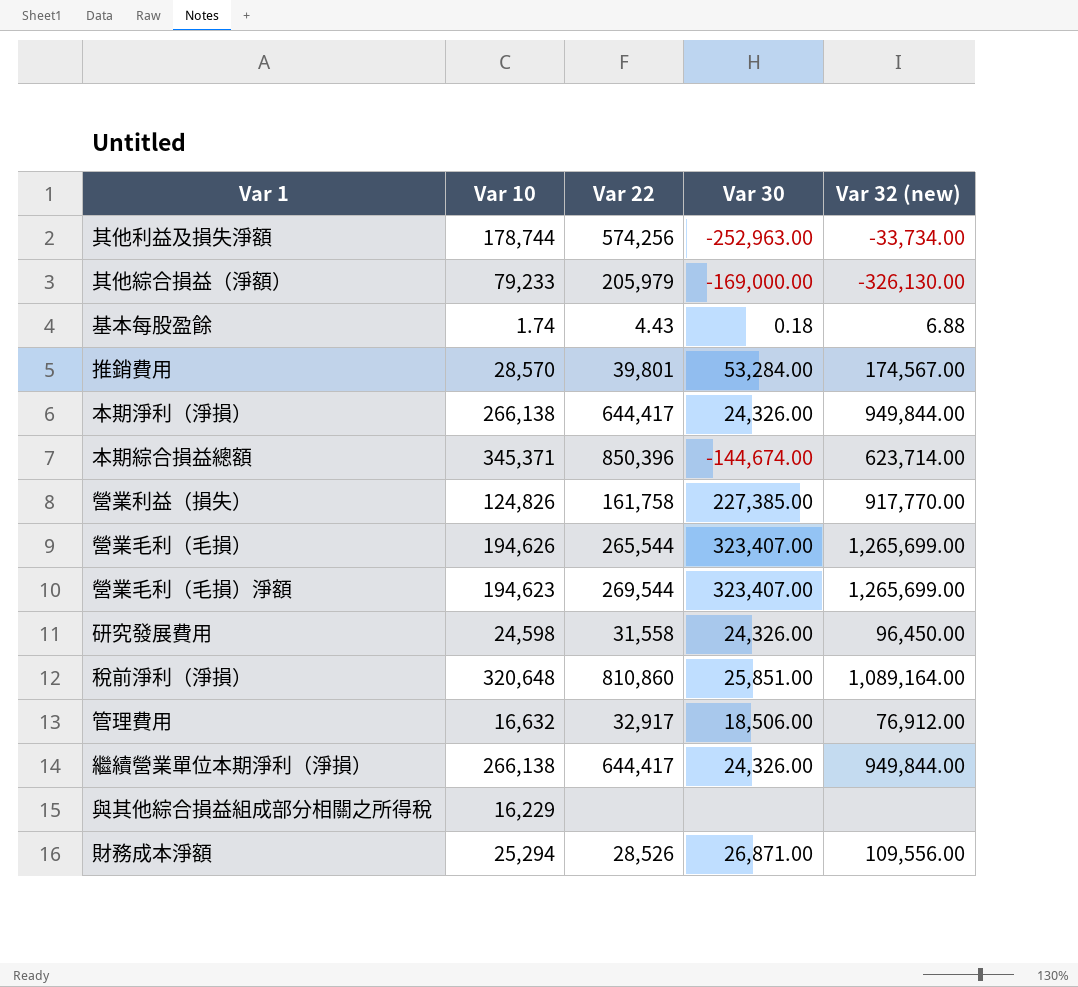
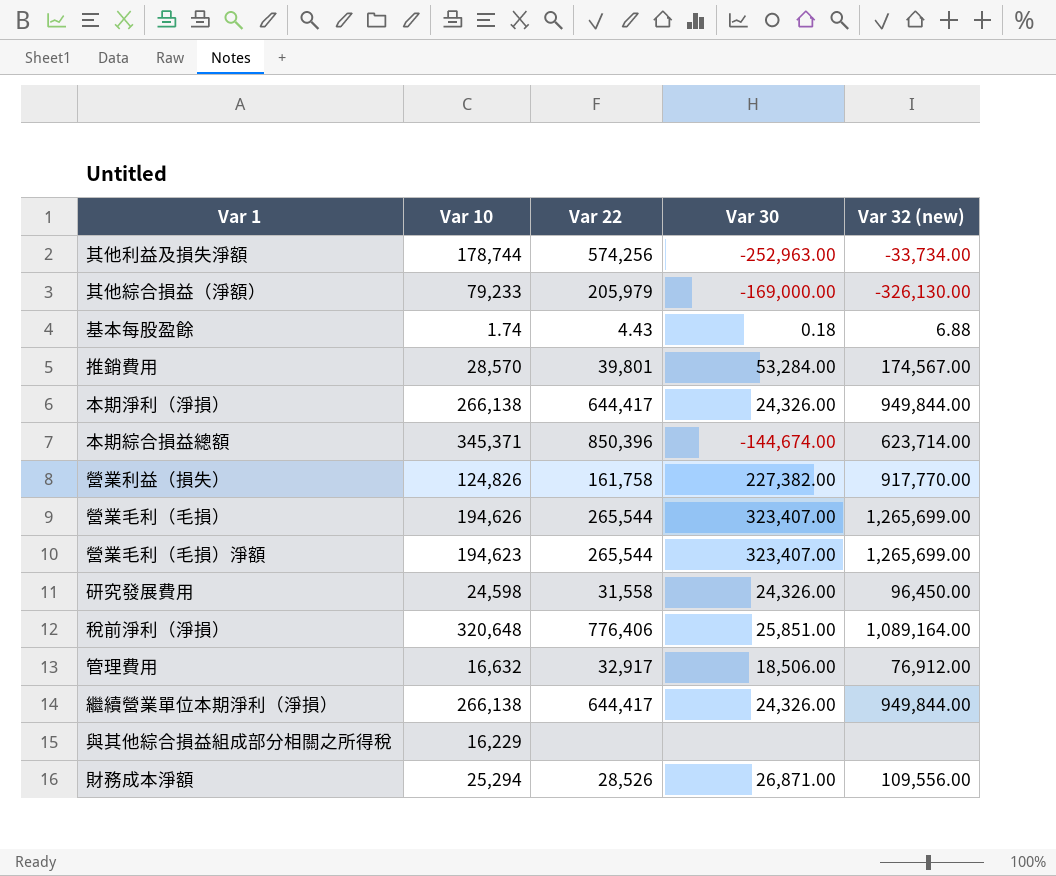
營業利益（損失） | Var 30: 227,385.00 -> 227,382.00
營業毛利（毛損）淨額 | Var 22: 269,544 -> 265,544
稅前淨利（淨損） | Var 22: 810,860 -> 776,406

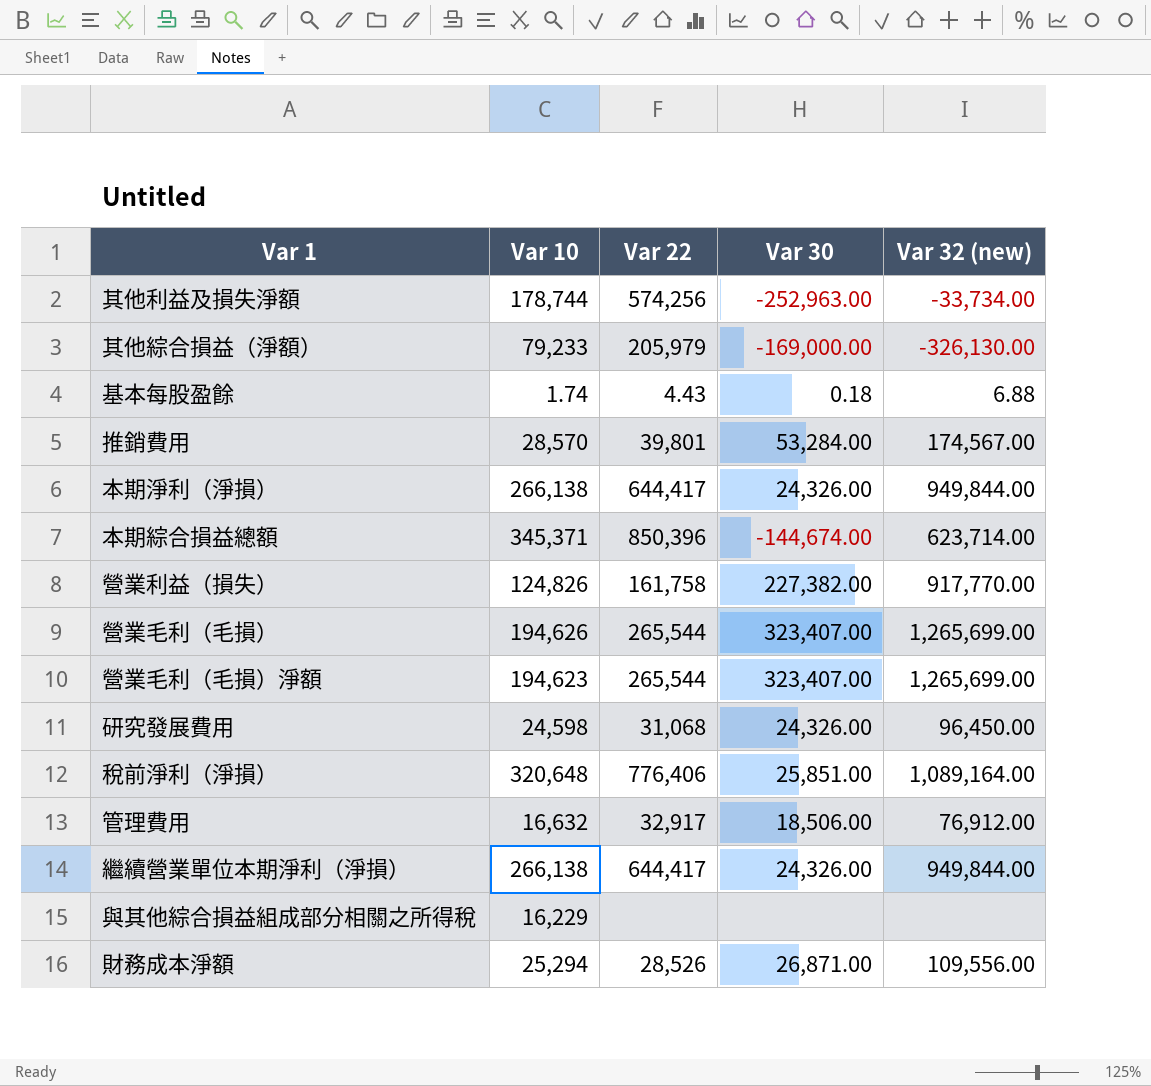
研究發展費用 | Var 22: 31,558 -> 31,068

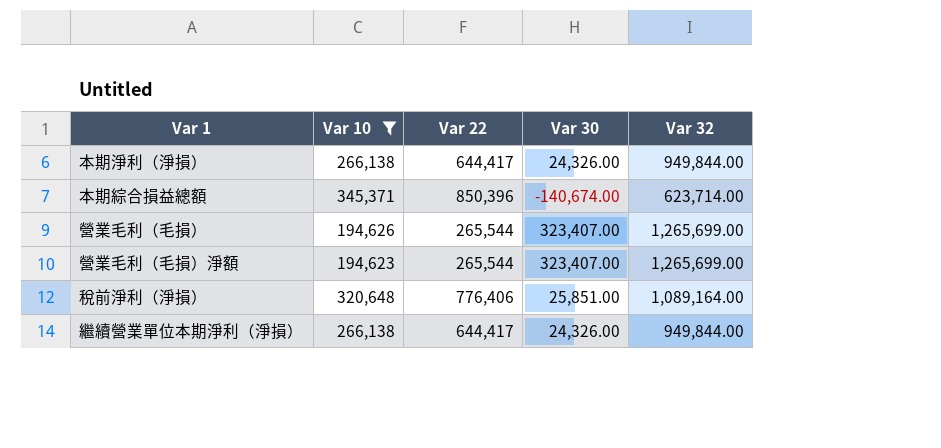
filter: none -> Var 10 >= 194,623
column name: Var 32 (new) -> Var 32
本期綜合損益總額 | Var 30: -144,674.00 -> -140,674.00

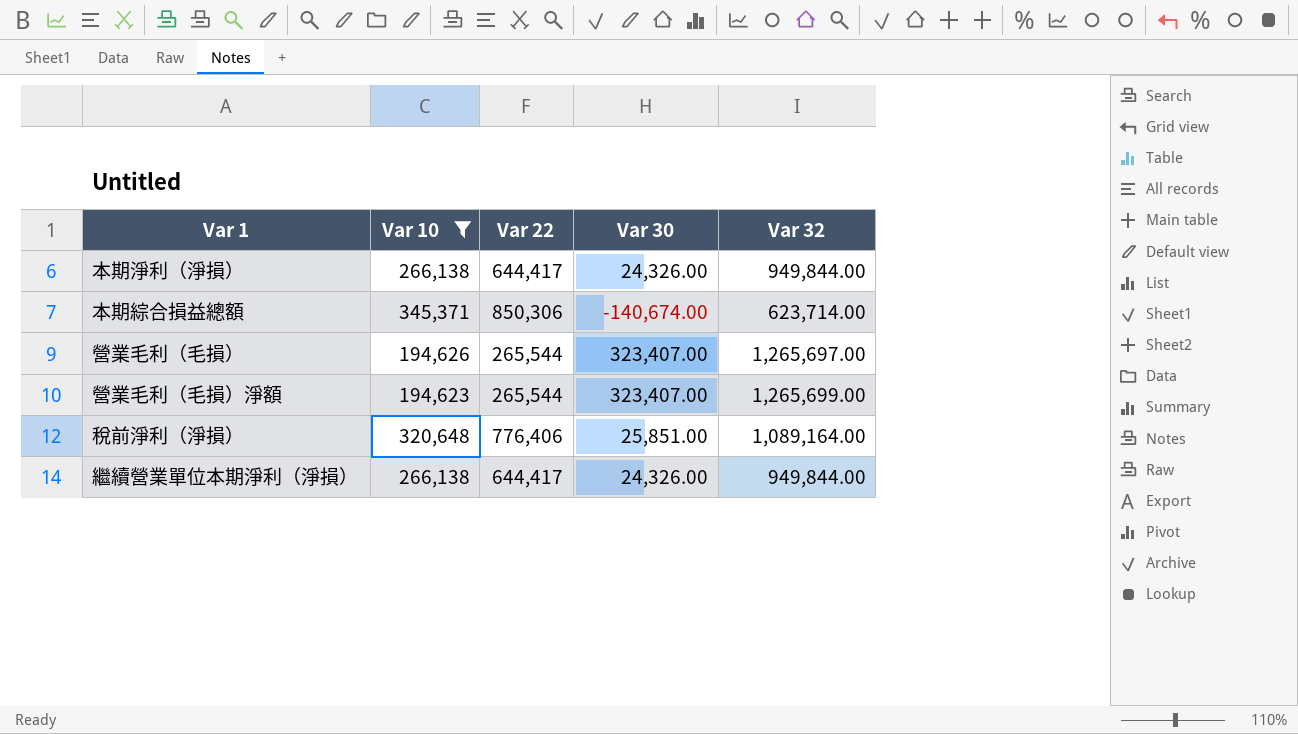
本期綜合損益總額 | Var 22: 850,396 -> 850,306
營業毛利（毛損） | Var 32: 1,265,699.00 -> 1,265,697.00

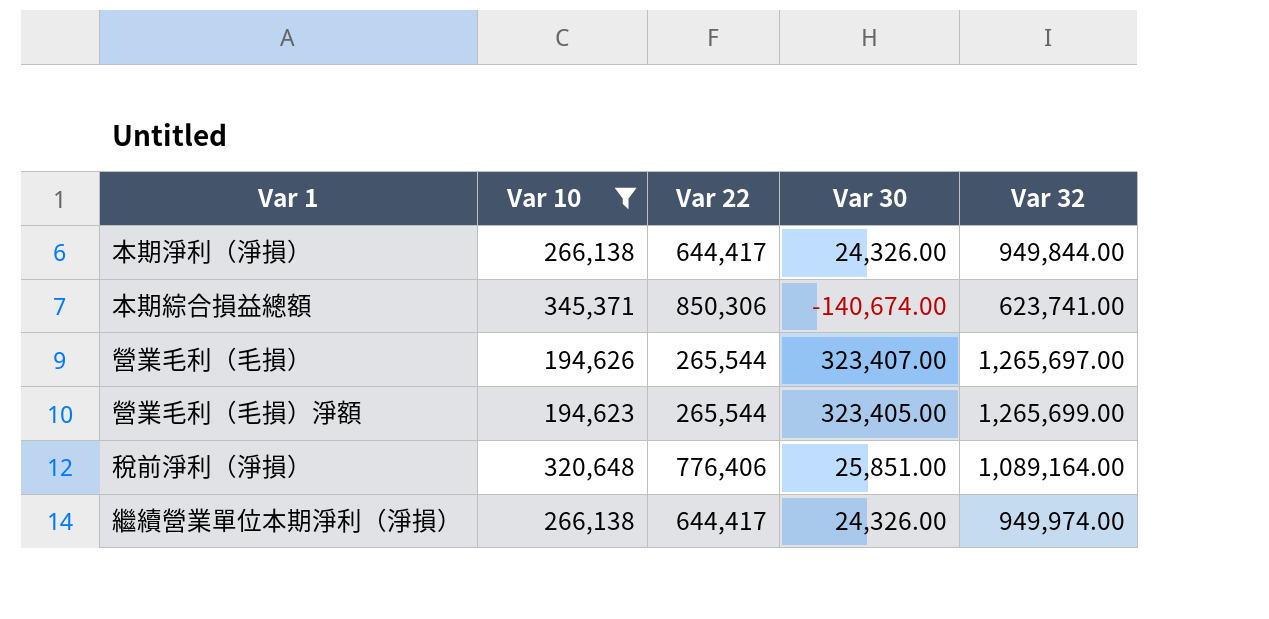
本期綜合損益總額 | Var 32: 623,714.00 -> 623,741.00
營業毛利（毛損）淨額 | Var 30: 323,407.00 -> 323,405.00
繼續營業單位本期淨利（淨損） | Var 32: 949,844.00 -> 949,974.00

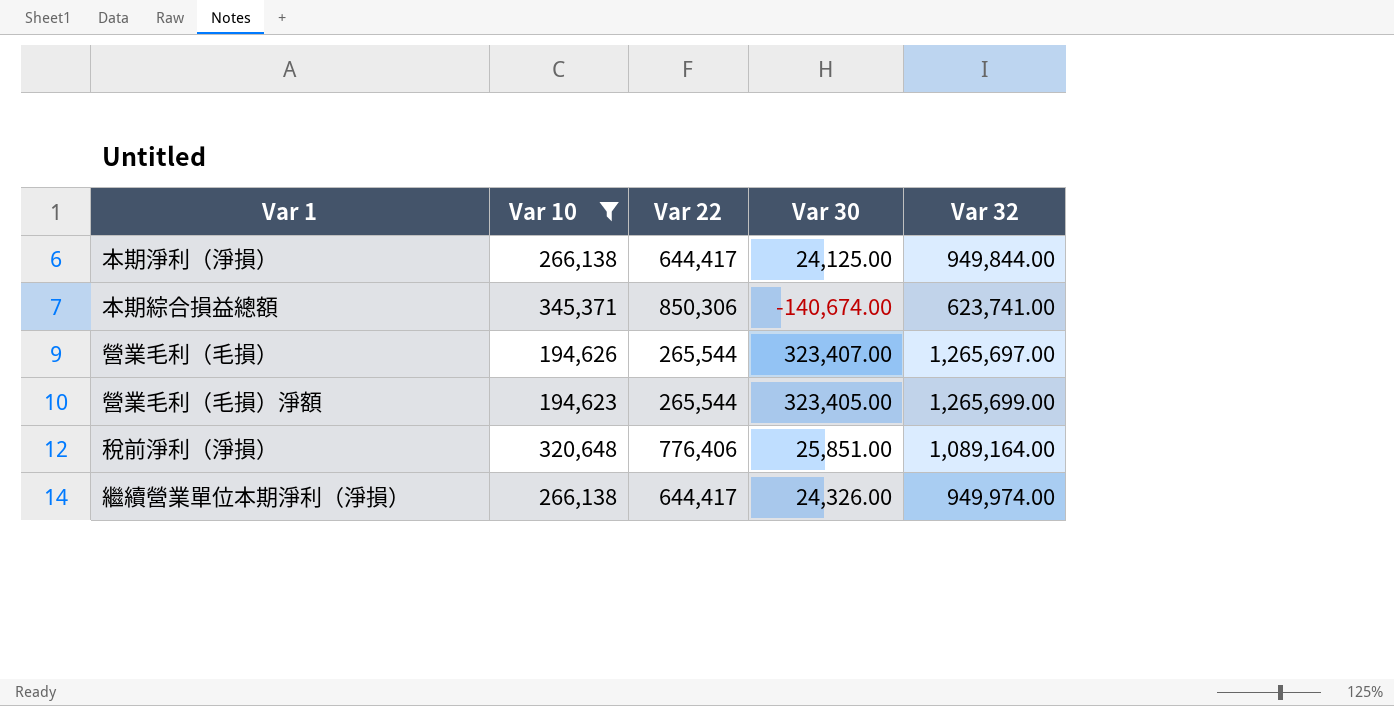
本期淨利（淨損） | Var 30: 24,326.00 -> 24,125.00

